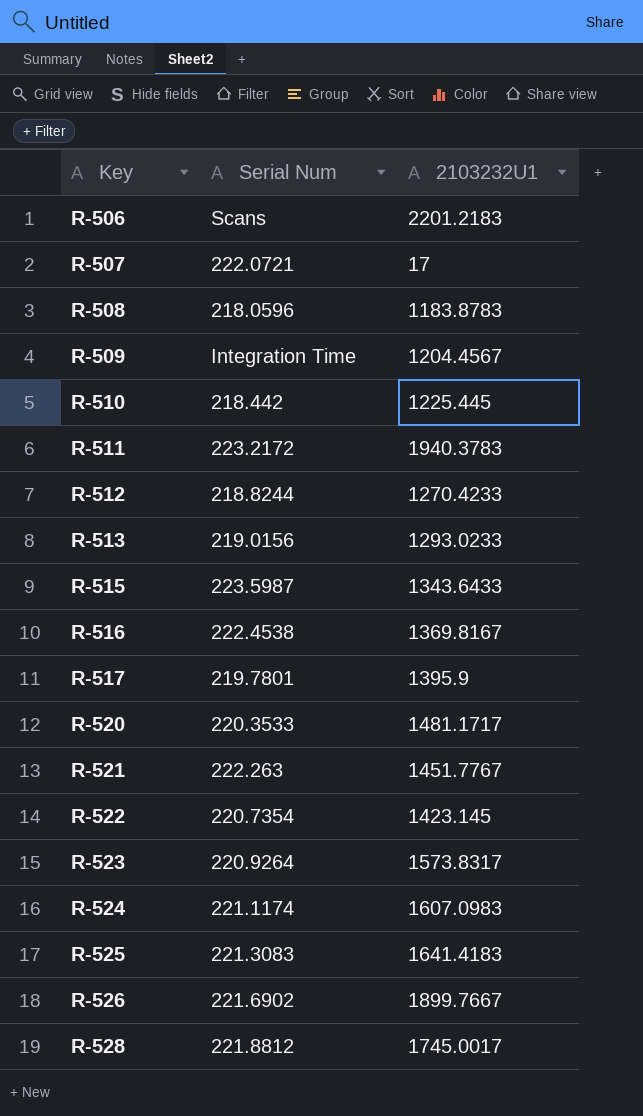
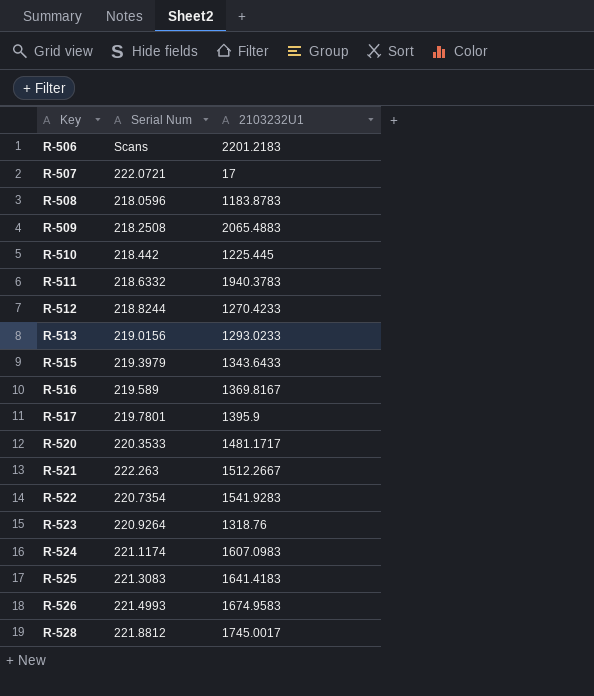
R-509 | Serial Num: Integration Time -> 218.2508
R-509 | 2103232U1: 1204.4567 -> 2065.4883
R-511 | Serial Num: 223.2172 -> 218.6332
R-515 | Serial Num: 223.5987 -> 219.3979
R-516 | Serial Num: 222.4538 -> 219.589
R-521 | 2103232U1: 1451.7767 -> 1512.2667
R-522 | 2103232U1: 1423.145 -> 1541.9283
R-523 | 2103232U1: 1573.8317 -> 1318.76
R-526 | Serial Num: 221.6902 -> 221.4993
R-526 | 2103232U1: 1899.7667 -> 1674.9583

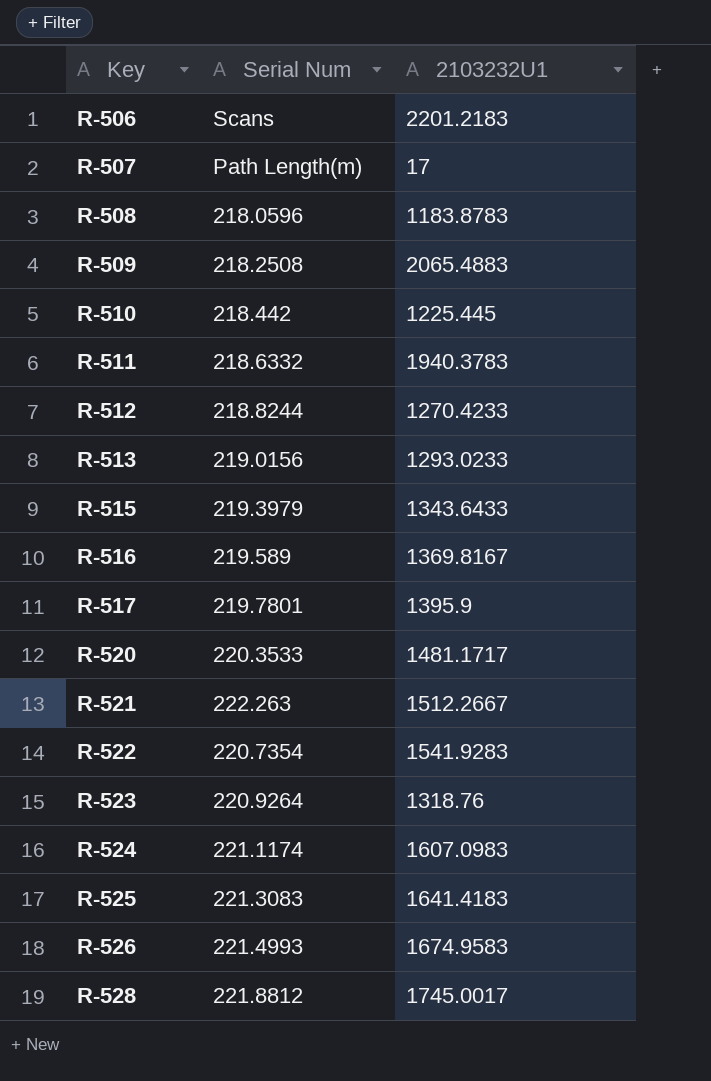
R-507 | Serial Num: 222.0721 -> Path Length(m)

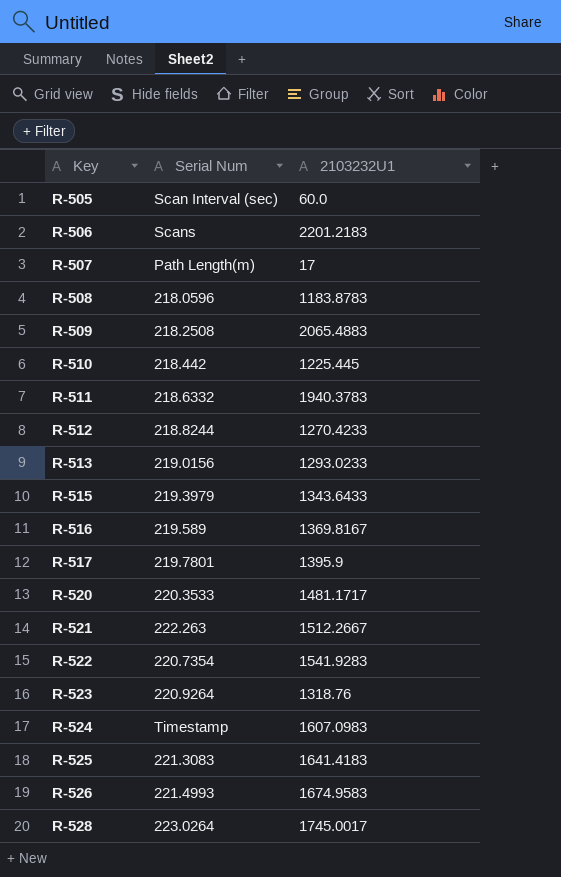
row R-505: none -> Scan Interval (sec) | 60.0
R-524 | Serial Num: 221.1174 -> Timestamp
R-528 | Serial Num: 221.8812 -> 223.0264

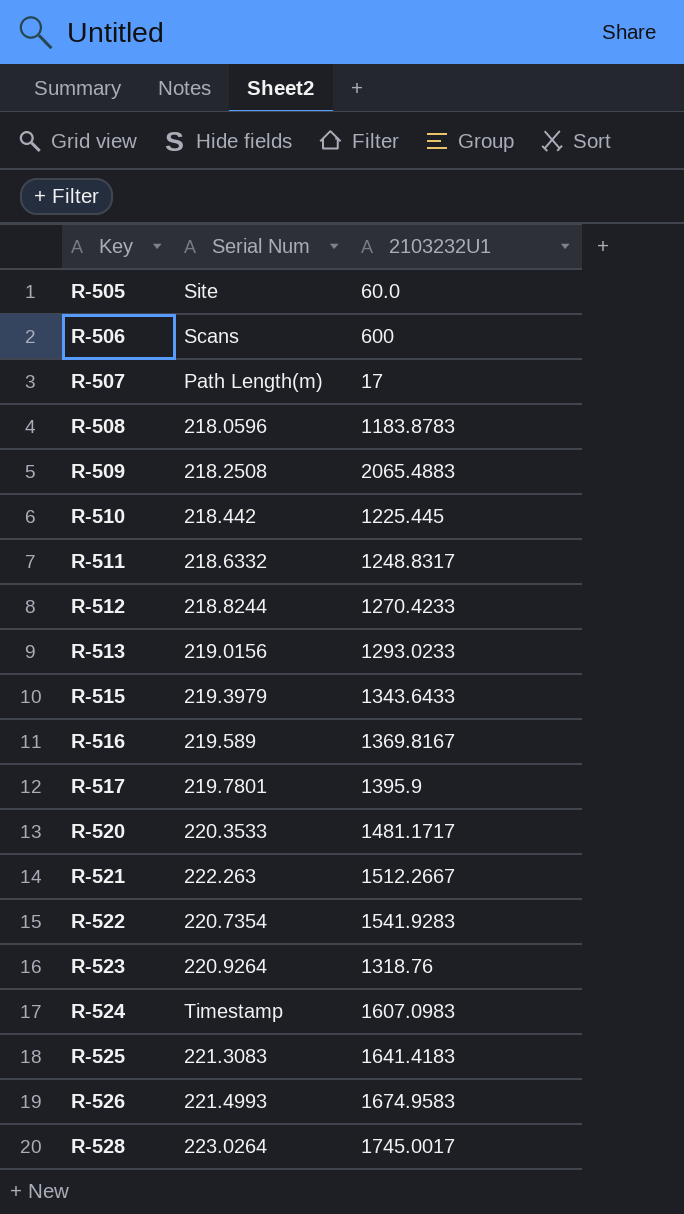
R-505 | Serial Num: Scan Interval (sec) -> Site
R-506 | 2103232U1: 2201.2183 -> 600
R-511 | 2103232U1: 1940.3783 -> 1248.8317

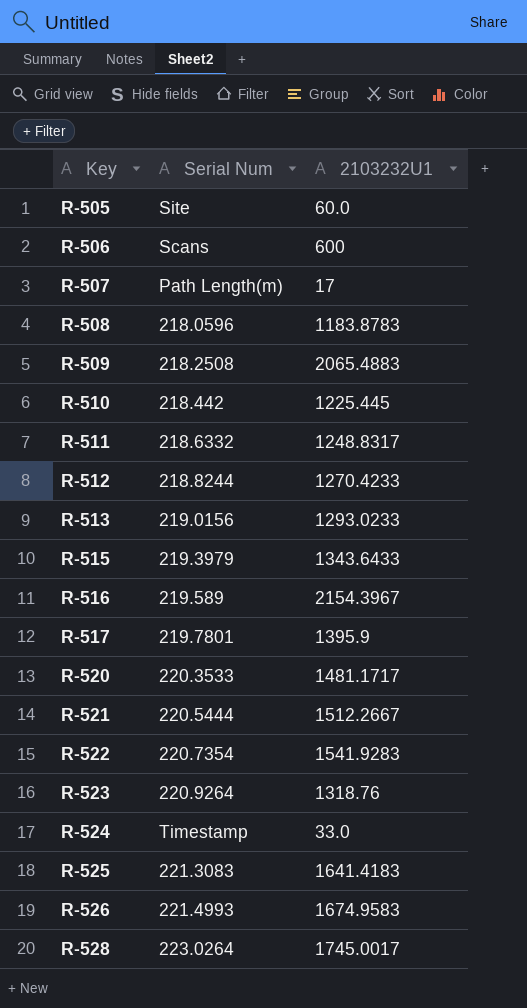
R-516 | 2103232U1: 1369.8167 -> 2154.3967
R-521 | Serial Num: 222.263 -> 220.5444
R-524 | 2103232U1: 1607.0983 -> 33.0

